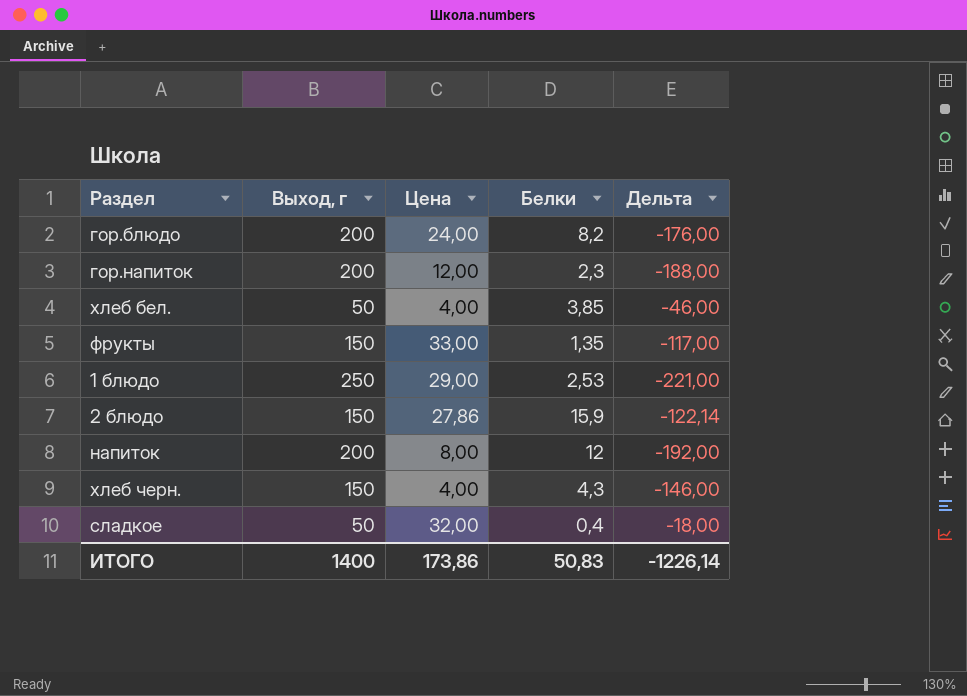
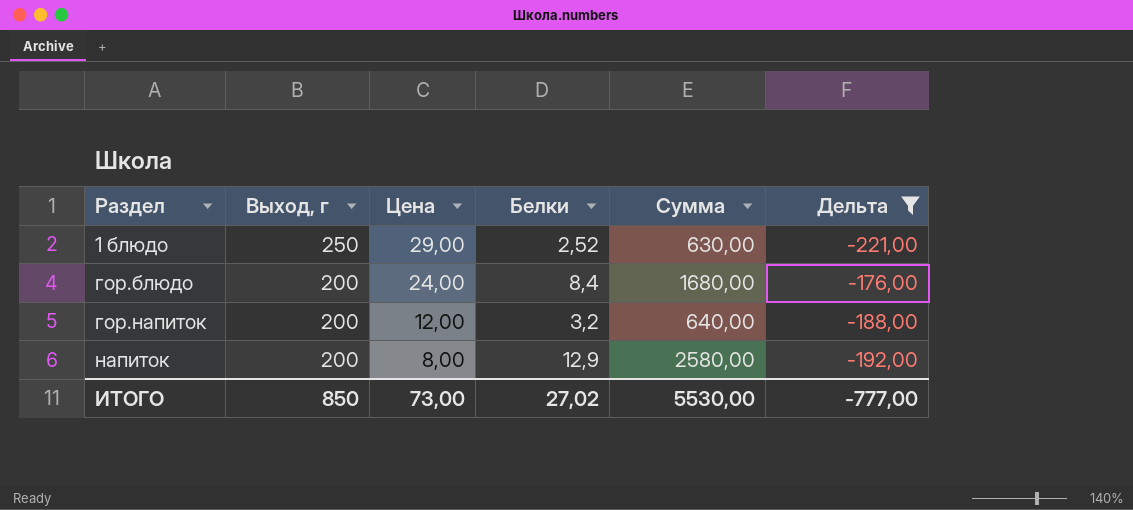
filter: none -> Дельта <= -176,00
row order: none -> Раздел ascending
column Сумма | formula: none -> [Выход, г] * [Белки]
1 блюдо | Белки: 2,53 -> 2,52
гор.блюдо | Белки: 8,2 -> 8,4
гор.напиток | Белки: 2,3 -> 3,2
напиток | Белки: 12 -> 12,9
ИТОГО | Выход, г: 1400 -> 850
ИТОГО | Цена: 173,86 -> 73,00
ИТОГО | Белки: 50,83 -> 27,02
ИТОГО | Дельта: -1226,14 -> -777,00

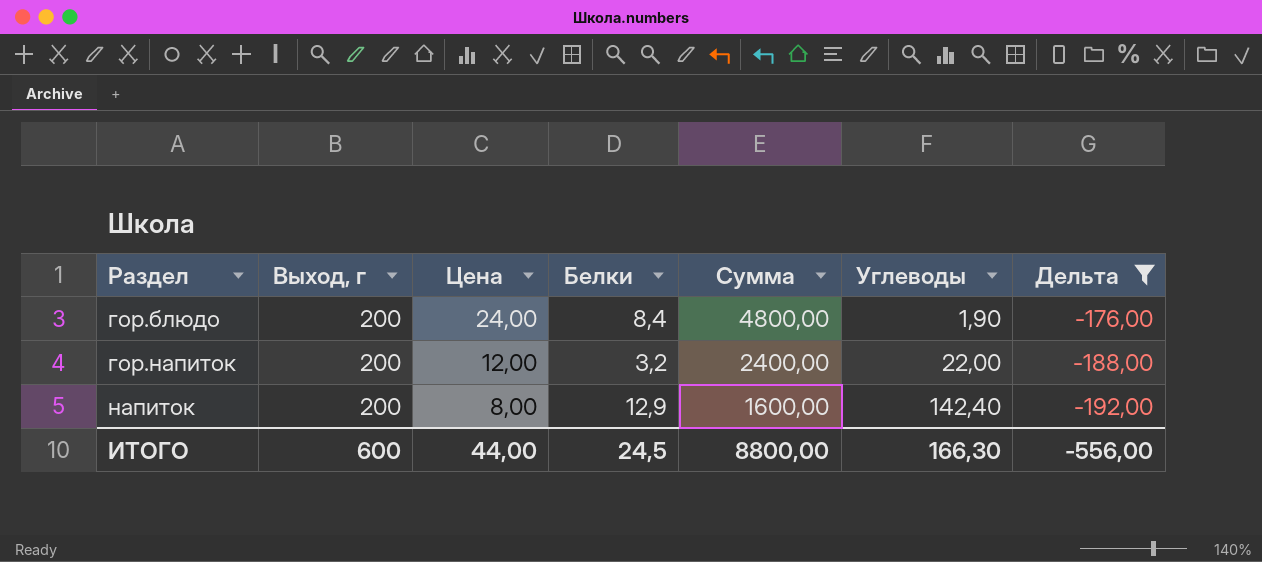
column Сумма | formula: [Выход, г] * [Белки] -> [Выход, г] * [Цена]
column Углеводы | position: none -> 6
row 1 блюдо: 250 | 29,00 | 2,52 | 630,00 | -221,00 -> none
ИТОГО | Выход, г: 850 -> 600
ИТОГО | Цена: 73,00 -> 44,00
ИТОГО | Белки: 27,02 -> 24,5
ИТОГО | Сумма: 5530,00 -> 8800,00
ИТОГО | Дельта: -777,00 -> -556,00

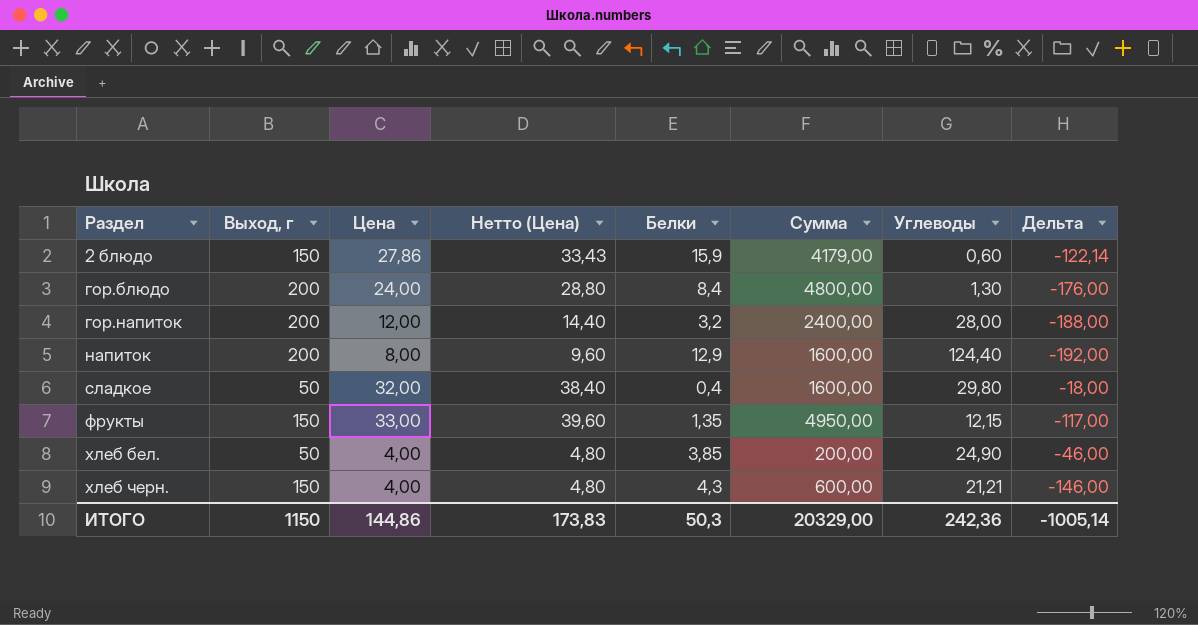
filter: Дельта <= -176,00 -> none
column Нетто (Цена) | formula: none -> [Цена] * 1,2
гор.блюдо | Углеводы: 1,90 -> 1,30
гор.напиток | Углеводы: 22,00 -> 28,00
напиток | Углеводы: 142,40 -> 124,40
ИТОГО | Выход, г: 600 -> 1150
ИТОГО | Цена: 44,00 -> 144,86
ИТОГО | Белки: 24,5 -> 50,3
ИТОГО | Сумма: 8800,00 -> 20329,00
ИТОГО | Углеводы: 166,30 -> 242,36
ИТОГО | Дельта: -556,00 -> -1005,14

